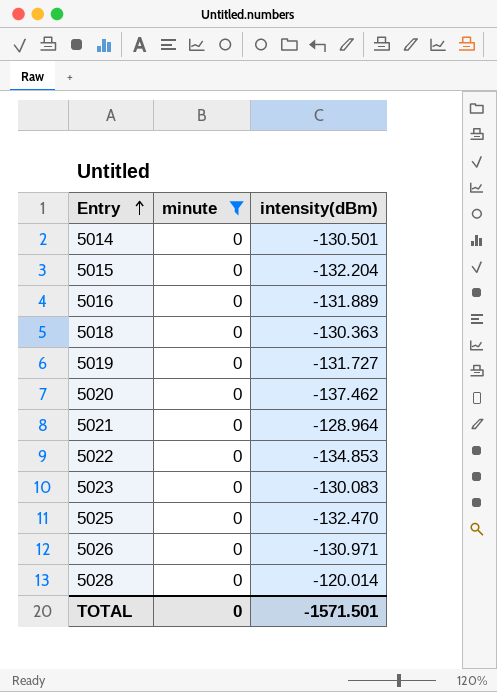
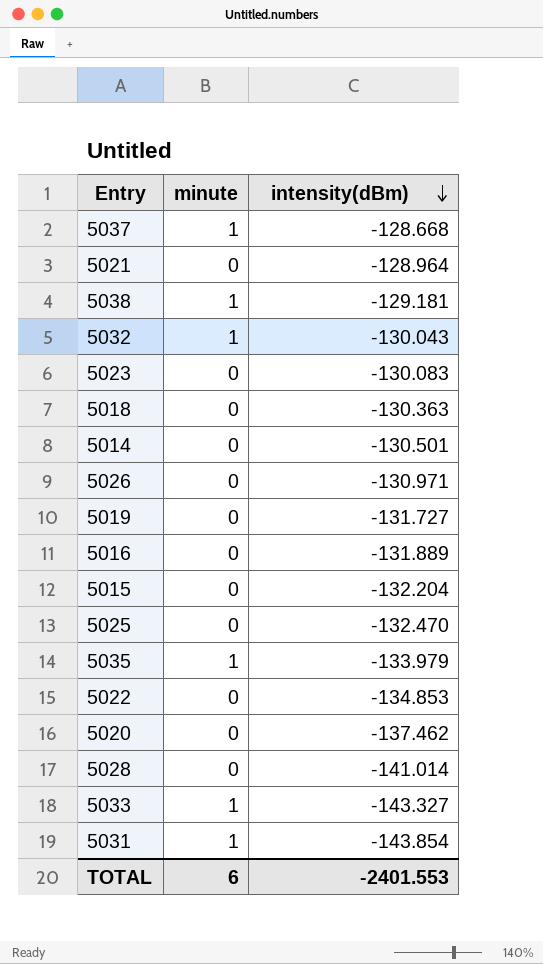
filter: minute = 0 -> none
row order: Entry ascending -> intensity(dBm) descending
5028 | intensity(dBm): -120.014 -> -141.014
TOTAL | minute: 0 -> 6
TOTAL | intensity(dBm): -1571.501 -> -2401.553

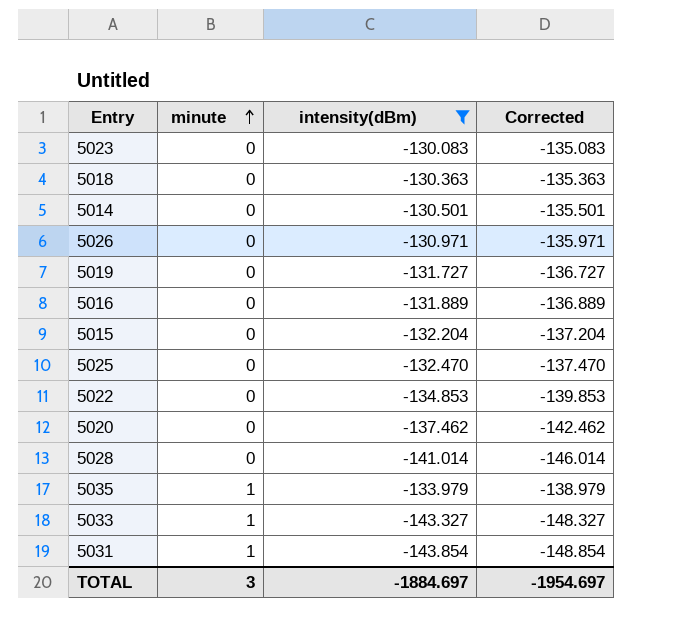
filter: none -> intensity(dBm) <= -130.083
row order: intensity(dBm) descending -> minute ascending
column Corrected | formula: none -> [intensity(dBm)] - 5
TOTAL | minute: 6 -> 3
TOTAL | intensity(dBm): -2401.553 -> -1884.697

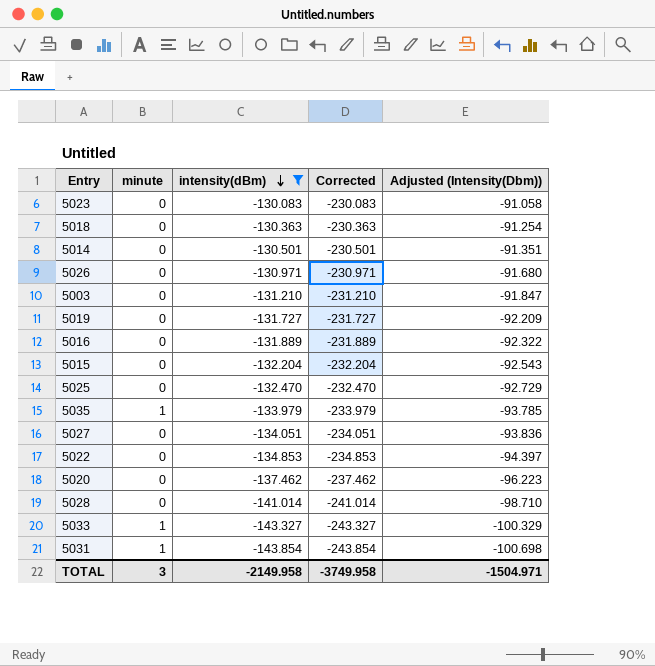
row order: minute ascending -> intensity(dBm) descending
column Corrected | formula: [intensity(dBm)] - 5 -> [intensity(dBm)] - 100
column Adjusted (Intensity(Dbm)) | formula: none -> [intensity(dBm)] * 0.7
row 5003: none -> 0 | -131.210 | -231.210 | -91.847
row 5027: none -> 0 | -134.051 | -234.051 | -93.836
TOTAL | intensity(dBm): -1884.697 -> -2149.958
TOTAL | Corrected: -1954.697 -> -3749.958

